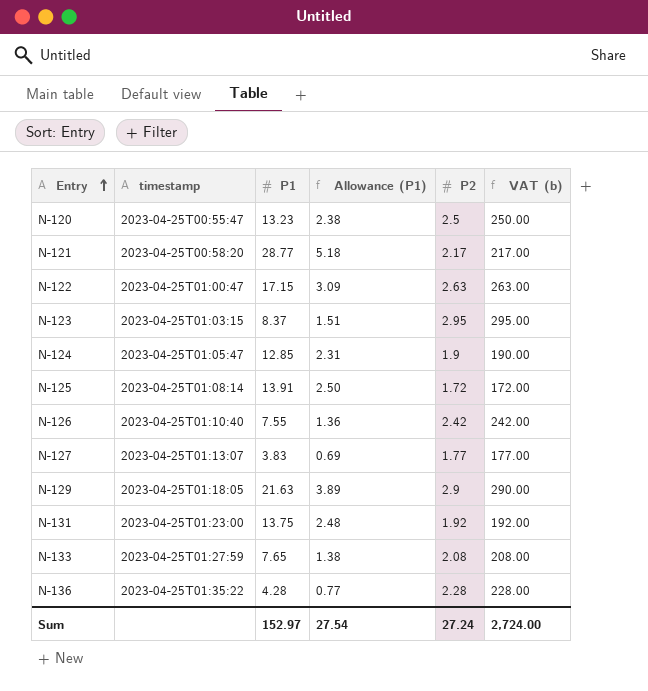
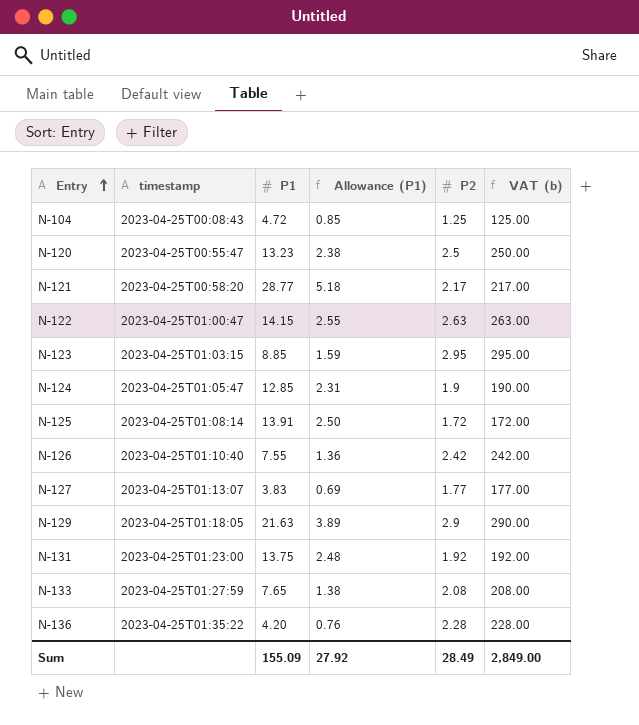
row N-104: none -> 2023-04-25T00:08:43 | 4.72 | 0.85 | 1.25 | 125.00
N-122 | P1: 17.15 -> 14.15
N-122 | Allowance (P1): 3.09 -> 2.55
N-123 | P1: 8.37 -> 8.85
N-123 | Allowance (P1): 1.51 -> 1.59
N-136 | P1: 4.28 -> 4.20
N-136 | Allowance (P1): 0.77 -> 0.76
Sum | P1: 152.97 -> 155.09
Sum | Allowance (P1): 27.54 -> 27.92
Sum | P2: 27.24 -> 28.49
Sum | VAT (b): 2,724.00 -> 2,849.00

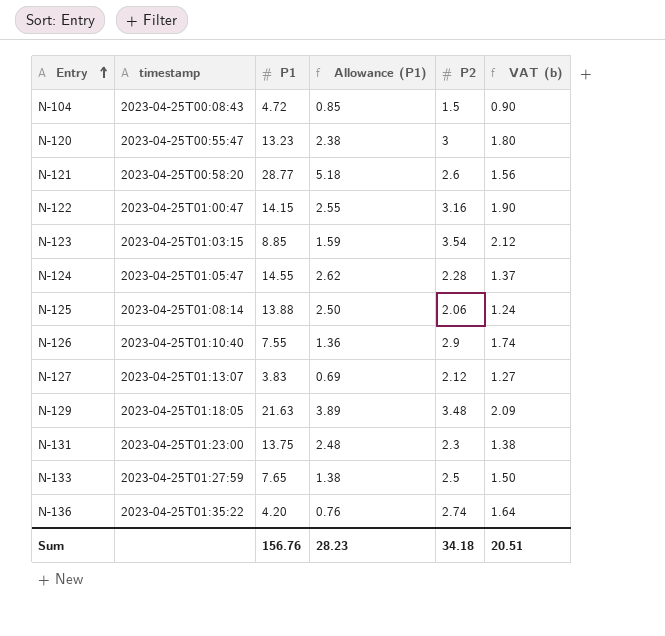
column VAT (b) | formula: [P2] * 100 -> [P2] * 0.6
N-104 | P2: 1.25 -> 1.5
N-120 | P2: 2.5 -> 3
N-121 | P2: 2.17 -> 2.6
N-122 | P2: 2.63 -> 3.16
N-123 | P2: 2.95 -> 3.54
N-124 | P1: 12.85 -> 14.55
N-124 | Allowance (P1): 2.31 -> 2.62
N-124 | P2: 1.9 -> 2.28
N-125 | P1: 13.91 -> 13.88
N-125 | P2: 1.72 -> 2.06
N-126 | P2: 2.42 -> 2.9
N-127 | P2: 1.77 -> 2.12
N-129 | P2: 2.9 -> 3.48
N-131 | P2: 1.92 -> 2.3
N-133 | P2: 2.08 -> 2.5
N-136 | P2: 2.28 -> 2.74
Sum | P1: 155.09 -> 156.76
Sum | Allowance (P1): 27.92 -> 28.23
Sum | P2: 28.49 -> 34.18
Sum | VAT (b): 2,849.00 -> 20.51

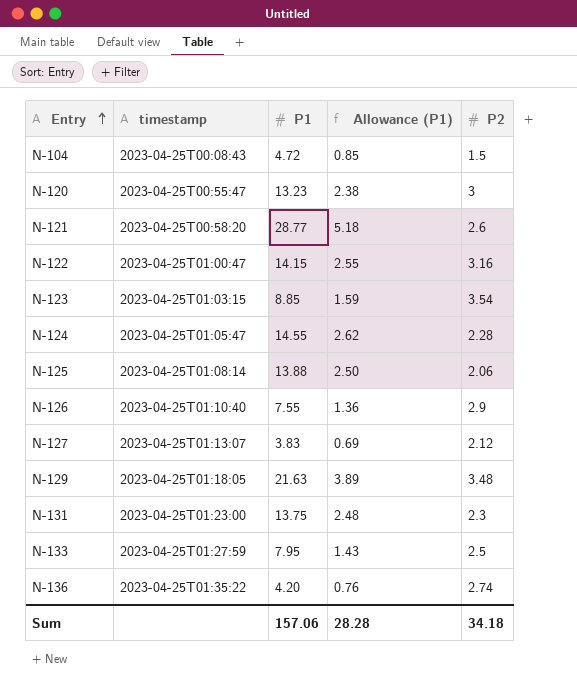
column VAT (b) | formula: [P2] * 0.6 -> none
N-133 | P1: 7.65 -> 7.95
N-133 | Allowance (P1): 1.38 -> 1.43
Sum | P1: 156.76 -> 157.06
Sum | Allowance (P1): 28.23 -> 28.28

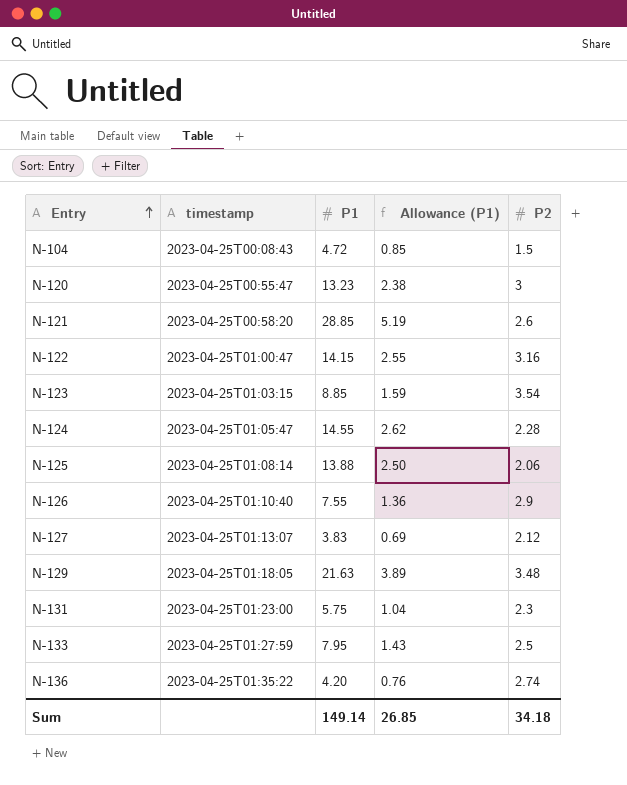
N-121 | P1: 28.77 -> 28.85
N-121 | Allowance (P1): 5.18 -> 5.19
N-131 | P1: 13.75 -> 5.75
N-131 | Allowance (P1): 2.48 -> 1.04
Sum | P1: 157.06 -> 149.14
Sum | Allowance (P1): 28.28 -> 26.85

